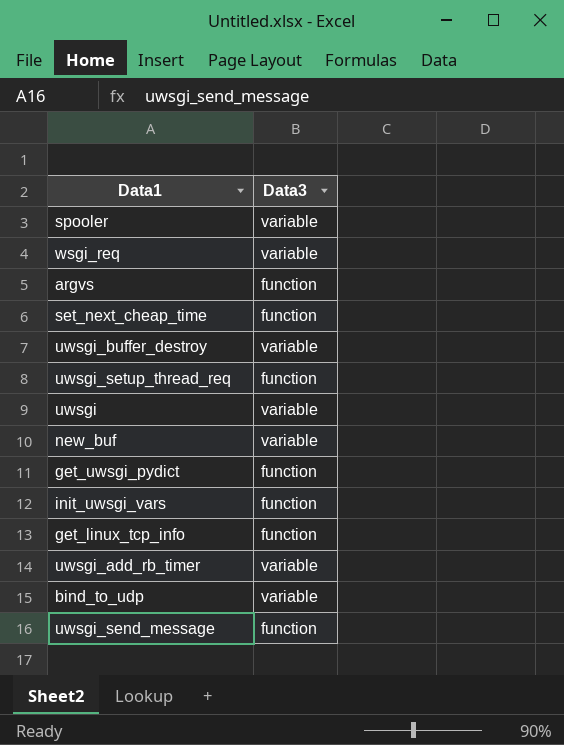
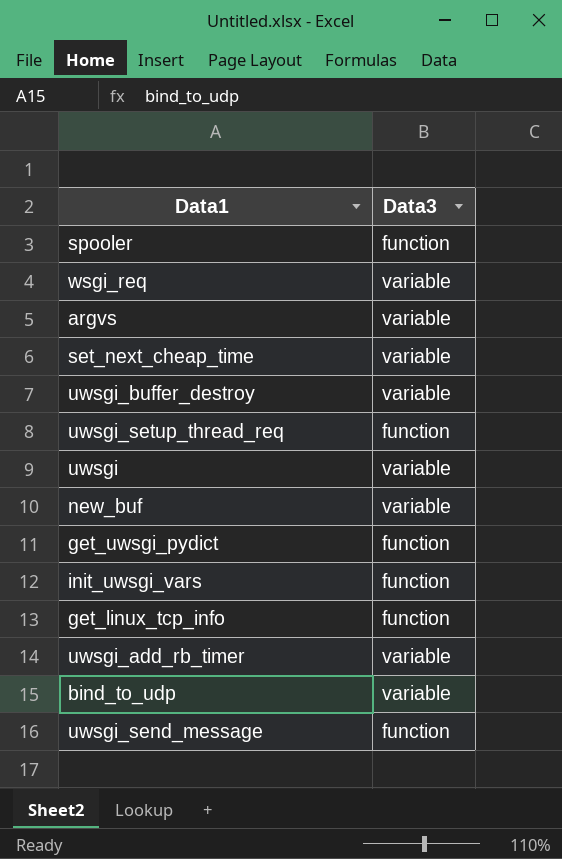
spooler | Data3: variable -> function
argvs | Data3: function -> variable
set_next_cheap_time | Data3: function -> variable

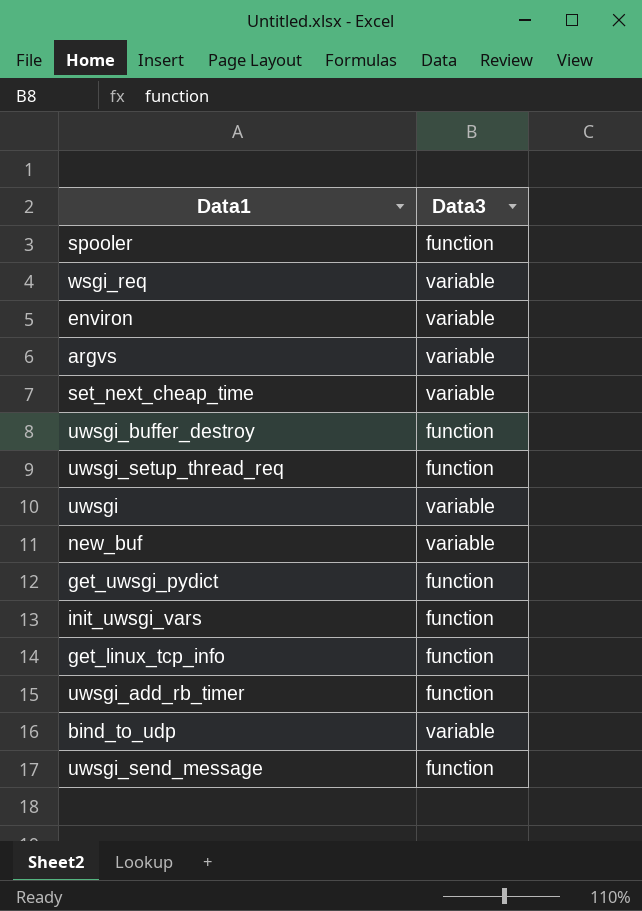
row environ: none -> variable
uwsgi_buffer_destroy | Data3: variable -> function
uwsgi_add_rb_timer | Data3: variable -> function

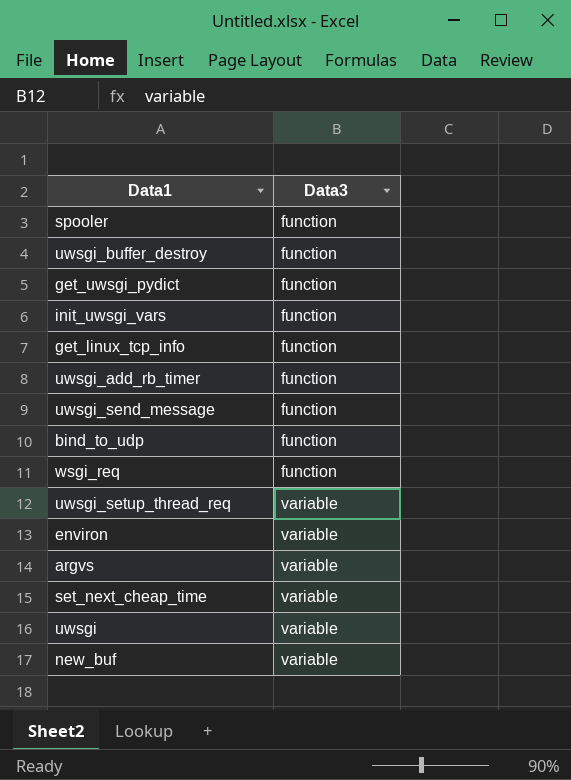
row order: none -> Data3 ascending
bind_to_udp | Data3: variable -> function
wsgi_req | Data3: variable -> function
uwsgi_setup_thread_req | Data3: function -> variable

